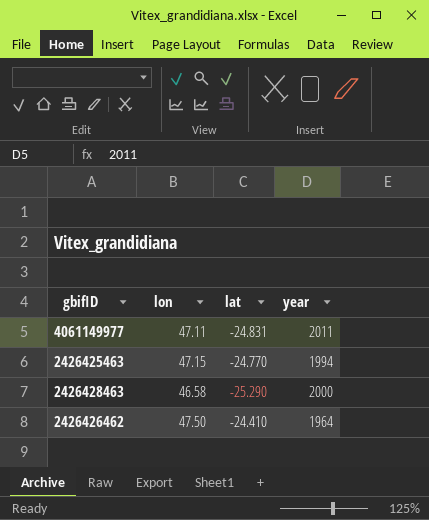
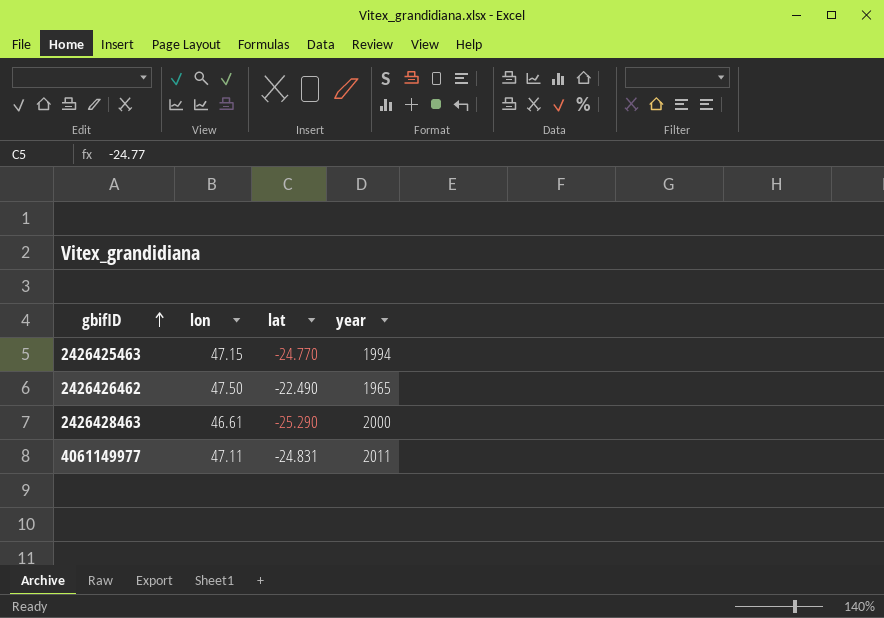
row order: none -> gbifID ascending
2426426462 | lat: -24.410 -> -22.490
2426426462 | year: 1964 -> 1965
2426428463 | lon: 46.58 -> 46.61

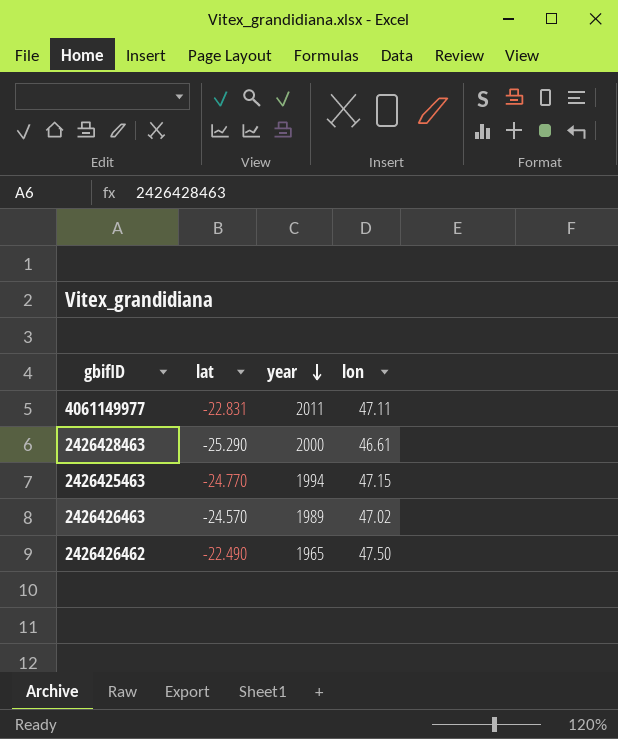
row order: gbifID ascending -> year descending
column lon | position: 2 -> 4
4061149977 | lat: -24.831 -> -22.831
row 2426426463: none -> -24.570 | 1989 | 47.02

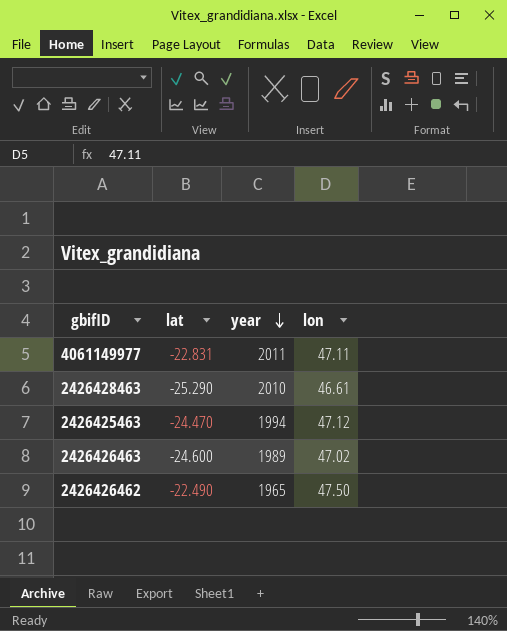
2426428463 | year: 2000 -> 2010
2426425463 | lat: -24.770 -> -24.470
2426425463 | lon: 47.15 -> 47.12
2426426463 | lat: -24.570 -> -24.600

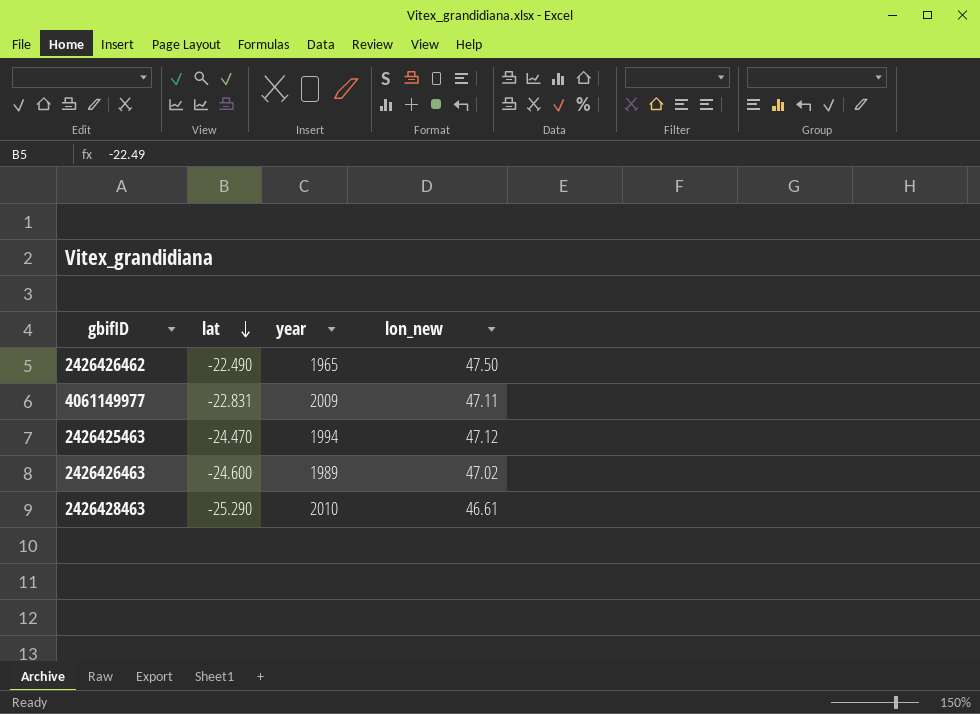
row order: year descending -> lat descending
column name: lon -> lon_new
4061149977 | year: 2011 -> 2009

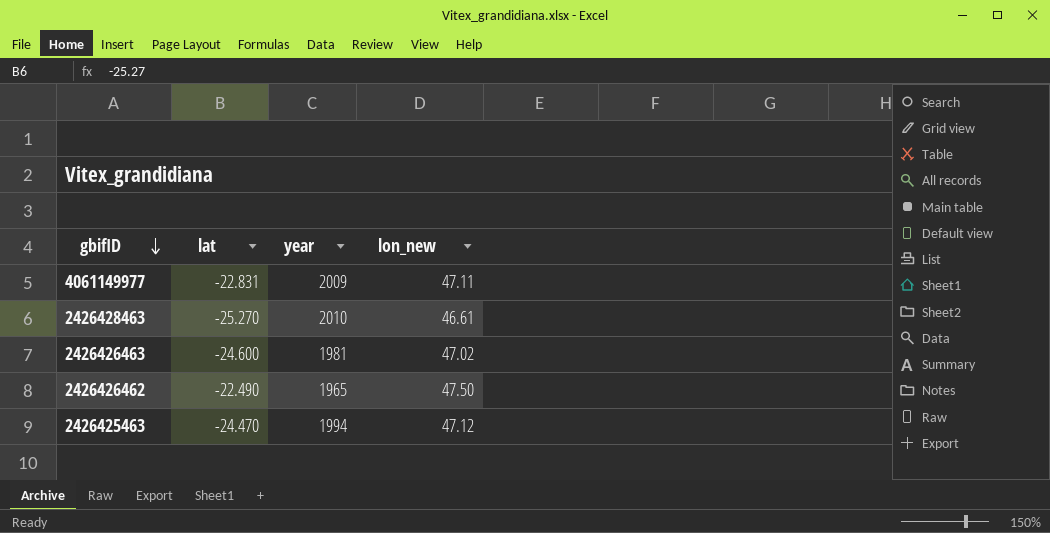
row order: lat descending -> gbifID descending
2426428463 | lat: -25.290 -> -25.270
2426426463 | year: 1989 -> 1981

